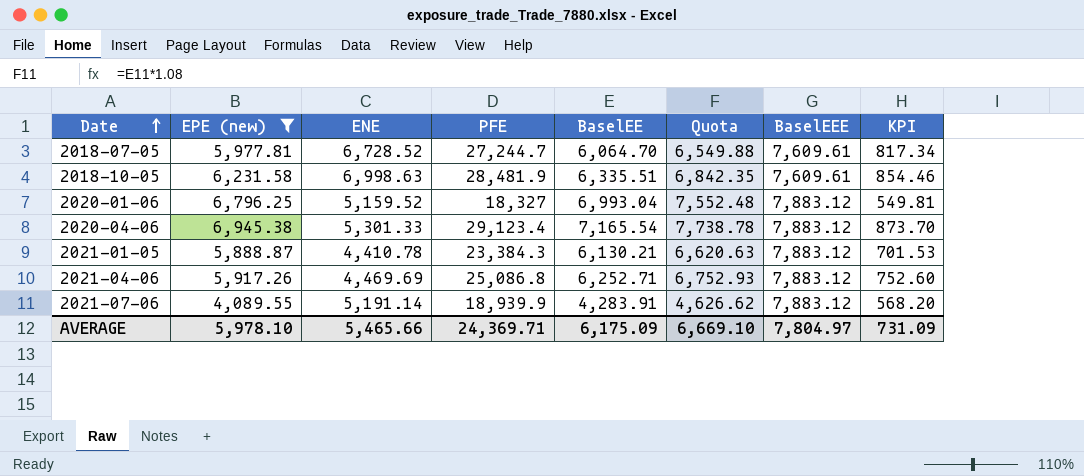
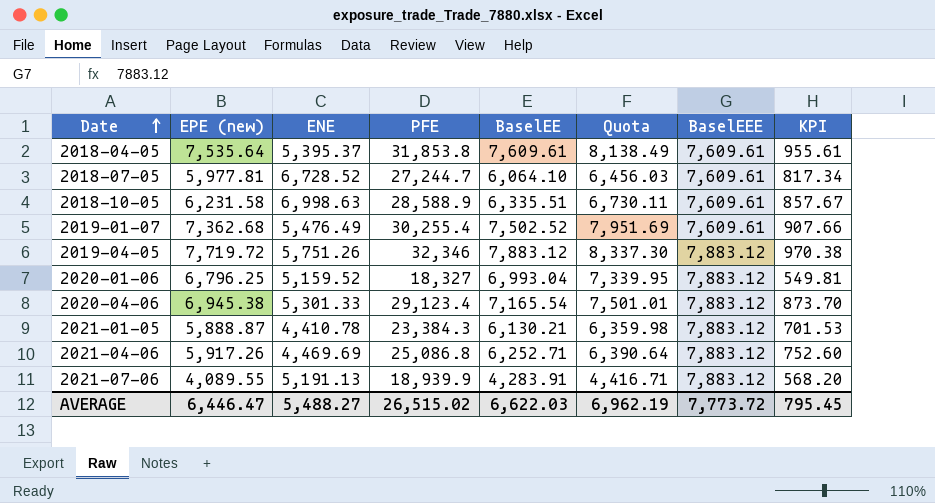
filter: EPE (new) <= 6,945.38 -> none
column Quota | formula: [BaselEE] * 1.08 -> [EPE (new)] * 1.08
2018-07-05 | BaselEE: 6,064.70 -> 6,064.10
2018-10-05 | PFE: 28,481.9 -> 28,588.9
2018-10-05 | KPI: 854.46 -> 857.67
2021-07-06 | ENE: 5,191.14 -> 5,191.13
AVERAGE | EPE (new): 5,978.10 -> 6,446.47
AVERAGE | ENE: 5,465.66 -> 5,488.27
AVERAGE | PFE: 24,369.71 -> 26,515.02
AVERAGE | BaselEE: 6,175.09 -> 6,622.03
AVERAGE | Quota: 6,669.10 -> 6,962.19
AVERAGE | BaselEEE: 7,804.97 -> 7,773.72
AVERAGE | KPI: 731.09 -> 795.45

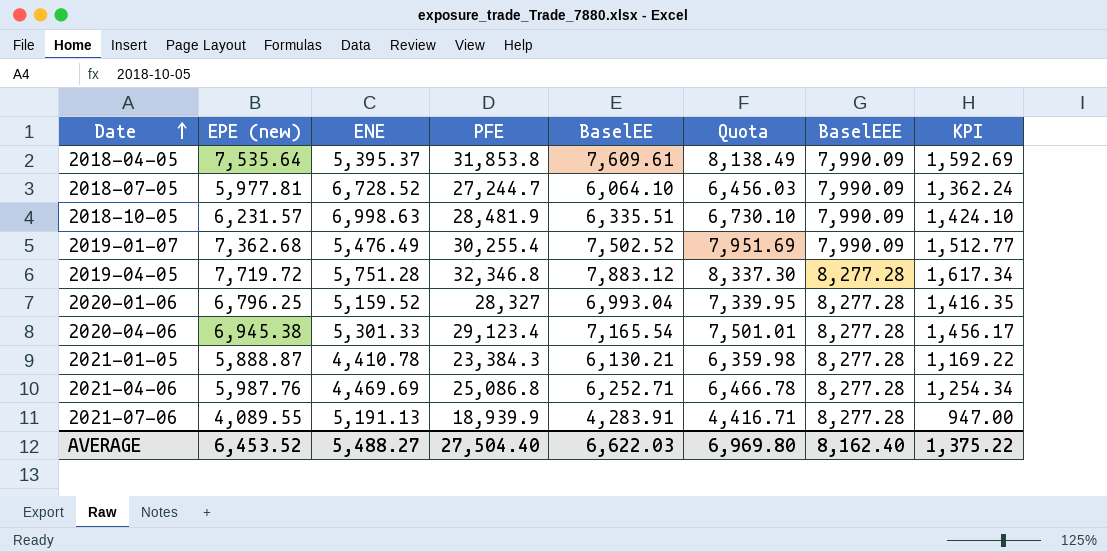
column KPI | formula: [PFE] * 0.03 -> [PFE] * 0.05
2018-04-05 | BaselEEE: 7,609.61 -> 7,990.09
2018-07-05 | BaselEEE: 7,609.61 -> 7,990.09
2018-10-05 | EPE (new): 6,231.58 -> 6,231.57
2018-10-05 | PFE: 28,588.9 -> 28,481.9
2018-10-05 | Quota: 6,730.11 -> 6,730.10
2018-10-05 | BaselEEE: 7,609.61 -> 7,990.09
2019-01-07 | BaselEEE: 7,609.61 -> 7,990.09
2019-04-05 | ENE: 5,751.26 -> 5,751.28
2019-04-05 | PFE: 32,346 -> 32,346.8
2019-04-05 | BaselEEE: 7,883.12 -> 8,277.28
2020-01-06 | PFE: 18,327 -> 28,327
2020-01-06 | BaselEEE: 7,883.12 -> 8,277.28
2020-04-06 | BaselEEE: 7,883.12 -> 8,277.28
2021-01-05 | BaselEEE: 7,883.12 -> 8,277.28
2021-04-06 | EPE (new): 5,917.26 -> 5,987.76
2021-04-06 | Quota: 6,390.64 -> 6,466.78
2021-04-06 | BaselEEE: 7,883.12 -> 8,277.28
2021-07-06 | BaselEEE: 7,883.12 -> 8,277.28
AVERAGE | EPE (new): 6,446.47 -> 6,453.52
AVERAGE | PFE: 26,515.02 -> 27,504.40
AVERAGE | Quota: 6,962.19 -> 6,969.80
AVERAGE | BaselEEE: 7,773.72 -> 8,162.40
AVERAGE | KPI: 795.45 -> 1,375.22

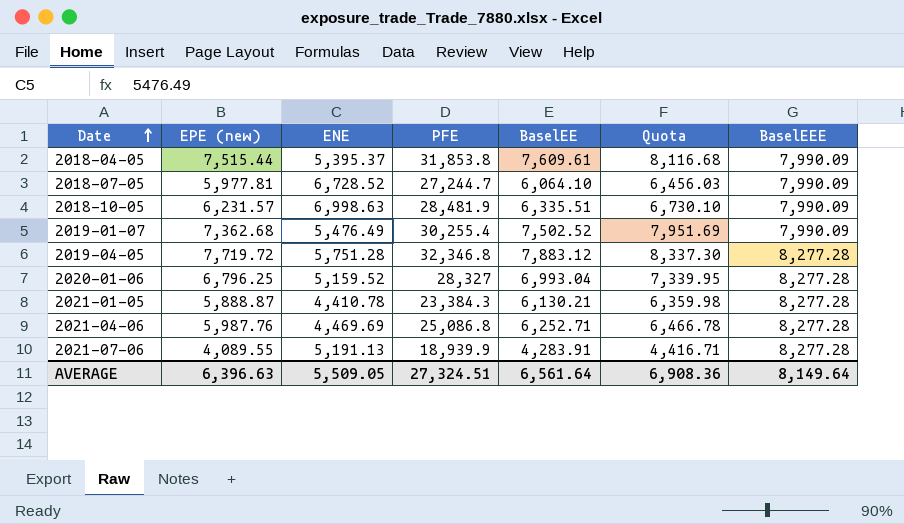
column KPI | formula: [PFE] * 0.05 -> none
row 2020-04-06: 6,945.38 | 5,301.33 | 29,123.4 | 7,165.54 | 7,501.01 | 8,277.28 | 1,456.17 -> none
2018-04-05 | EPE (new): 7,535.64 -> 7,515.44
2018-04-05 | Quota: 8,138.49 -> 8,116.68
AVERAGE | EPE (new): 6,453.52 -> 6,396.63
AVERAGE | ENE: 5,488.27 -> 5,509.05
AVERAGE | PFE: 27,504.40 -> 27,324.51
AVERAGE | BaselEE: 6,622.03 -> 6,561.64
AVERAGE | Quota: 6,969.80 -> 6,908.36
AVERAGE | BaselEEE: 8,162.40 -> 8,149.64

